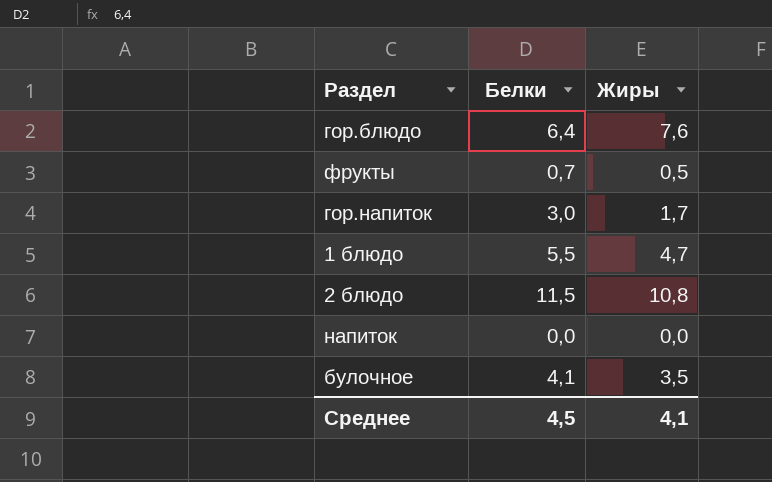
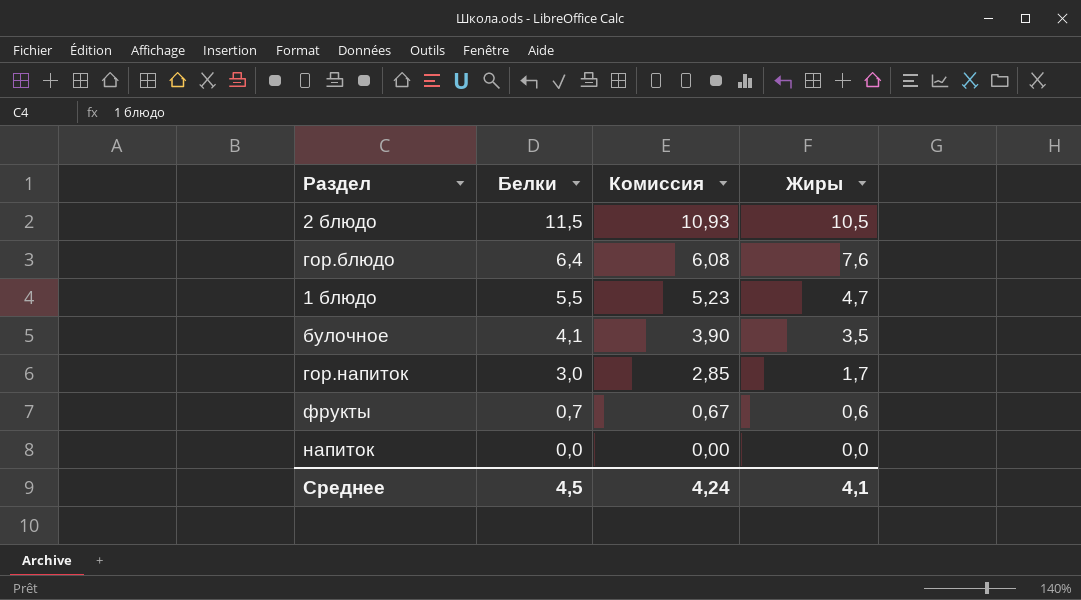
row order: none -> Белки descending
column Комиссия | formula: none -> [Белки] * 0,95
2 блюдо | Жиры: 10,8 -> 10,5
фрукты | Жиры: 0,5 -> 0,6

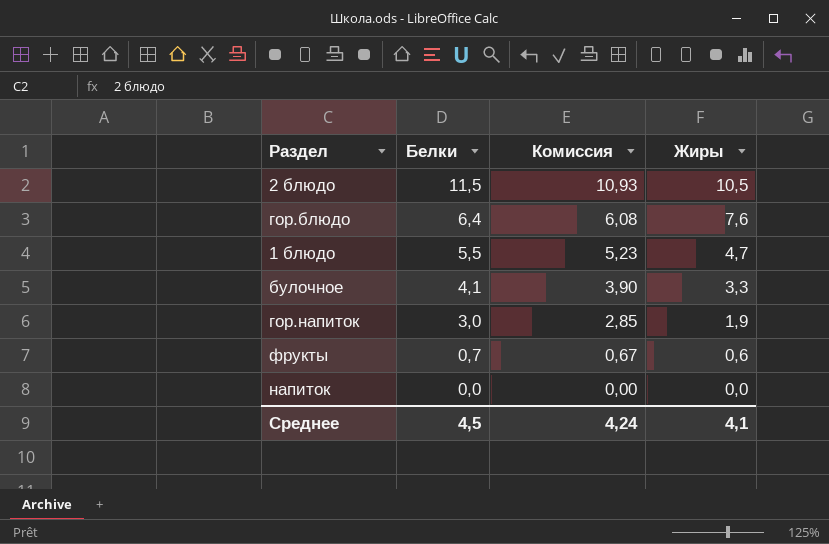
булочное | Жиры: 3,5 -> 3,3
гор.напиток | Жиры: 1,7 -> 1,9

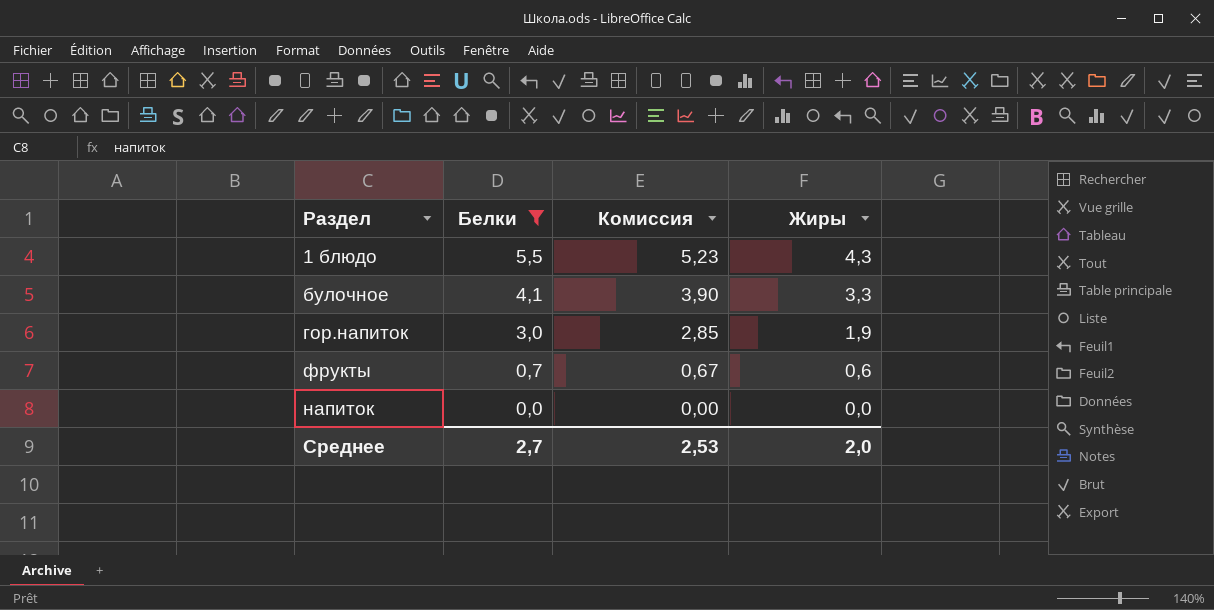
filter: none -> Белки <= 5,5
1 блюдо | Жиры: 4,7 -> 4,3
Среднее | Белки: 4,5 -> 2,7
Среднее | Комиссия: 4,24 -> 2,53
Среднее | Жиры: 4,1 -> 2,0

